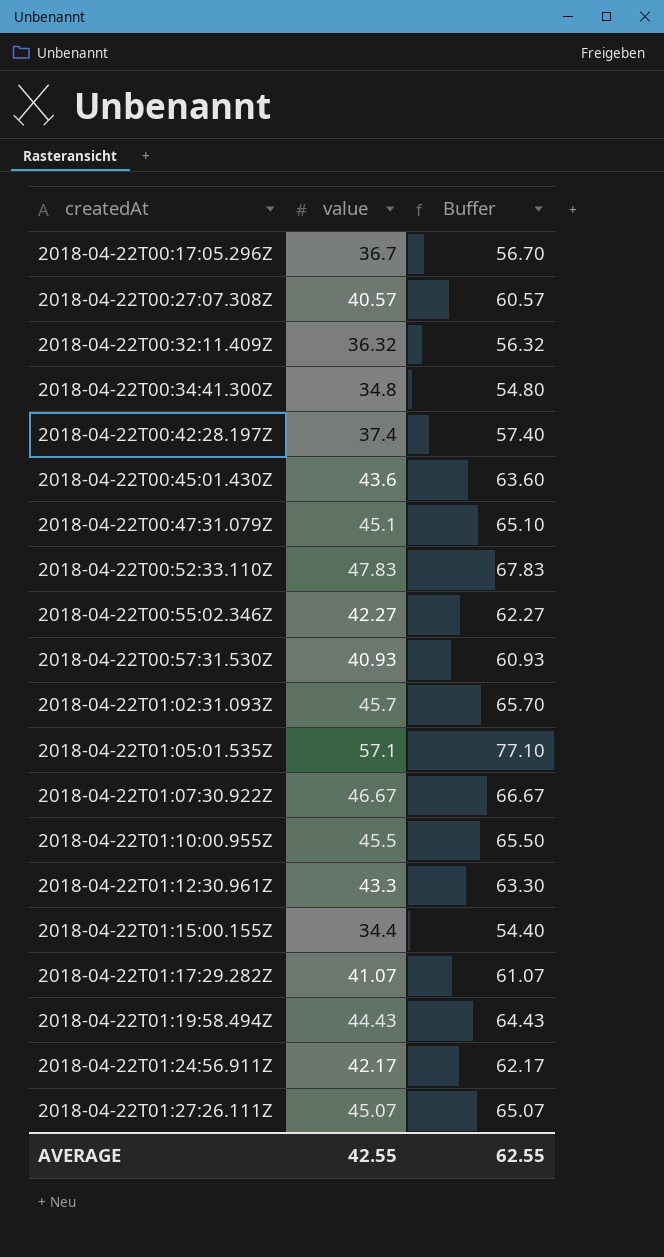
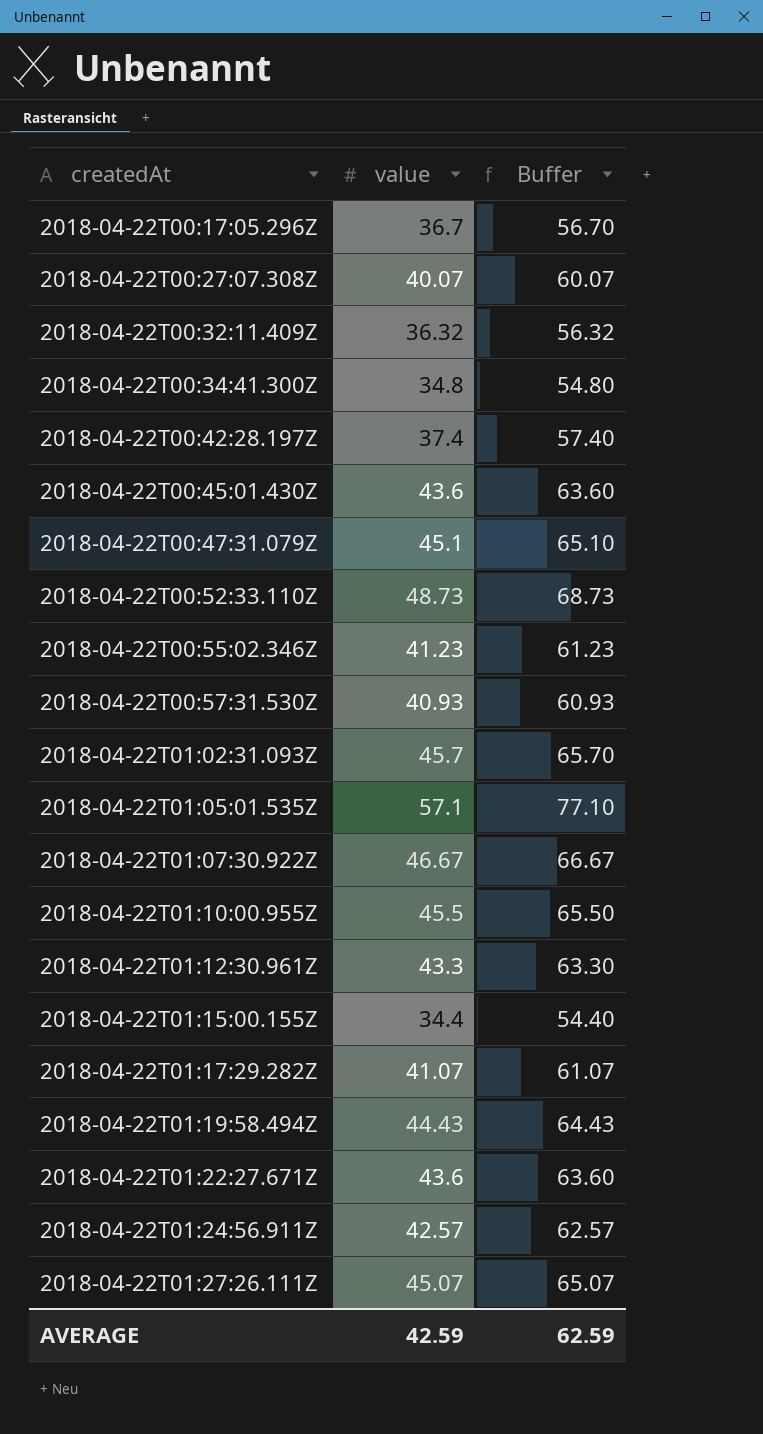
2018-04-22T00:27:07.308Z | value: 40.57 -> 40.07
2018-04-22T00:27:07.308Z | Buffer: 60.57 -> 60.07
2018-04-22T00:52:33.110Z | value: 47.83 -> 48.73
2018-04-22T00:52:33.110Z | Buffer: 67.83 -> 68.73
2018-04-22T00:55:02.346Z | value: 42.27 -> 41.23
2018-04-22T00:55:02.346Z | Buffer: 62.27 -> 61.23
row 2018-04-22T01:22:27.671Z: none -> 43.6 | 63.60
2018-04-22T01:24:56.911Z | value: 42.17 -> 42.57
2018-04-22T01:24:56.911Z | Buffer: 62.17 -> 62.57
AVERAGE | value: 42.55 -> 42.59
AVERAGE | Buffer: 62.55 -> 62.59

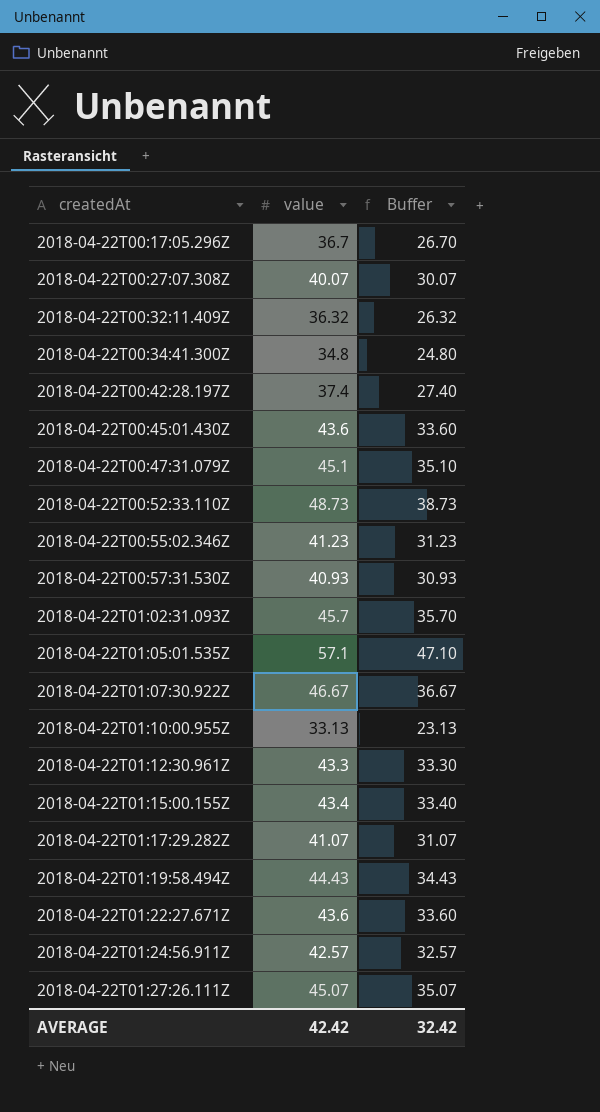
column Buffer | formula: [value] + 20 -> [value] - 10
2018-04-22T01:10:00.955Z | value: 45.5 -> 33.13
2018-04-22T01:15:00.155Z | value: 34.4 -> 43.4
AVERAGE | value: 42.59 -> 42.42
AVERAGE | Buffer: 62.59 -> 32.42

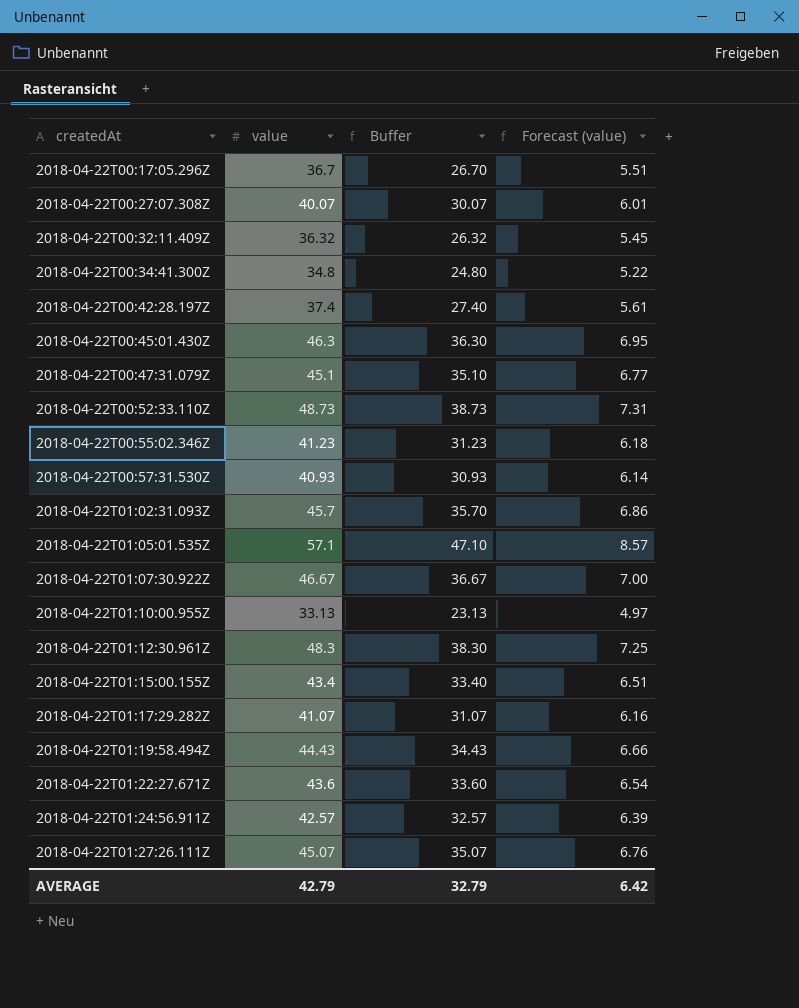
column Forecast (value) | formula: none -> [value] * 0.15
2018-04-22T00:45:01.430Z | value: 43.6 -> 46.3
2018-04-22T00:45:01.430Z | Buffer: 33.60 -> 36.30
2018-04-22T01:12:30.961Z | value: 43.3 -> 48.3
2018-04-22T01:12:30.961Z | Buffer: 33.30 -> 38.30
AVERAGE | value: 42.42 -> 42.79
AVERAGE | Buffer: 32.42 -> 32.79

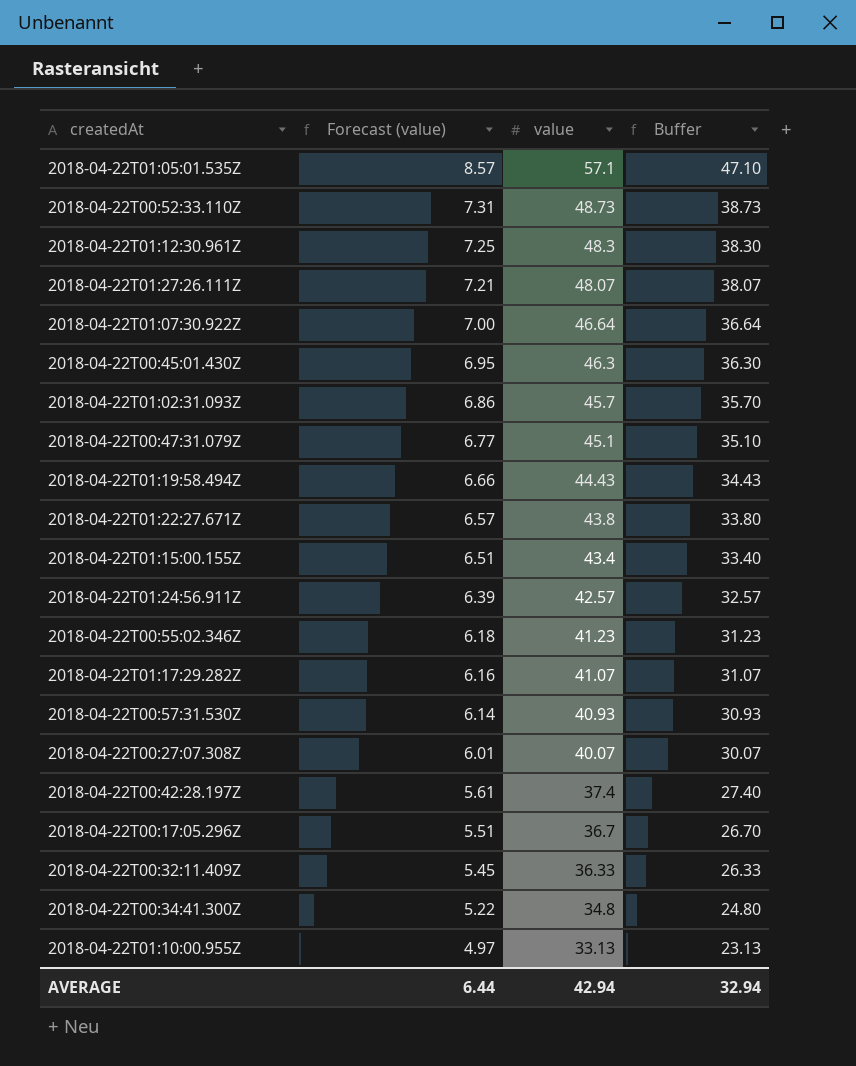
row order: createdAt ascending -> Forecast (value) descending
column Forecast (value) | position: 4 -> 2
2018-04-22T01:27:26.111Z | Forecast (value): 6.76 -> 7.21
2018-04-22T01:27:26.111Z | value: 45.07 -> 48.07
2018-04-22T01:27:26.111Z | Buffer: 35.07 -> 38.07
2018-04-22T01:07:30.922Z | value: 46.67 -> 46.64
2018-04-22T01:07:30.922Z | Buffer: 36.67 -> 36.64
2018-04-22T01:22:27.671Z | Forecast (value): 6.54 -> 6.57
2018-04-22T01:22:27.671Z | value: 43.6 -> 43.8
2018-04-22T01:22:27.671Z | Buffer: 33.60 -> 33.80
2018-04-22T00:32:11.409Z | value: 36.32 -> 36.33
2018-04-22T00:32:11.409Z | Buffer: 26.32 -> 26.33
AVERAGE | Forecast (value): 6.42 -> 6.44
AVERAGE | value: 42.79 -> 42.94
AVERAGE | Buffer: 32.79 -> 32.94

